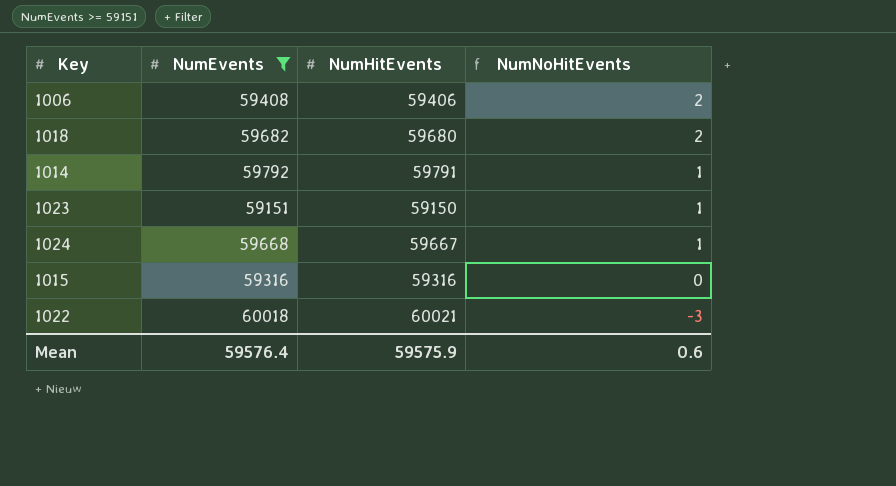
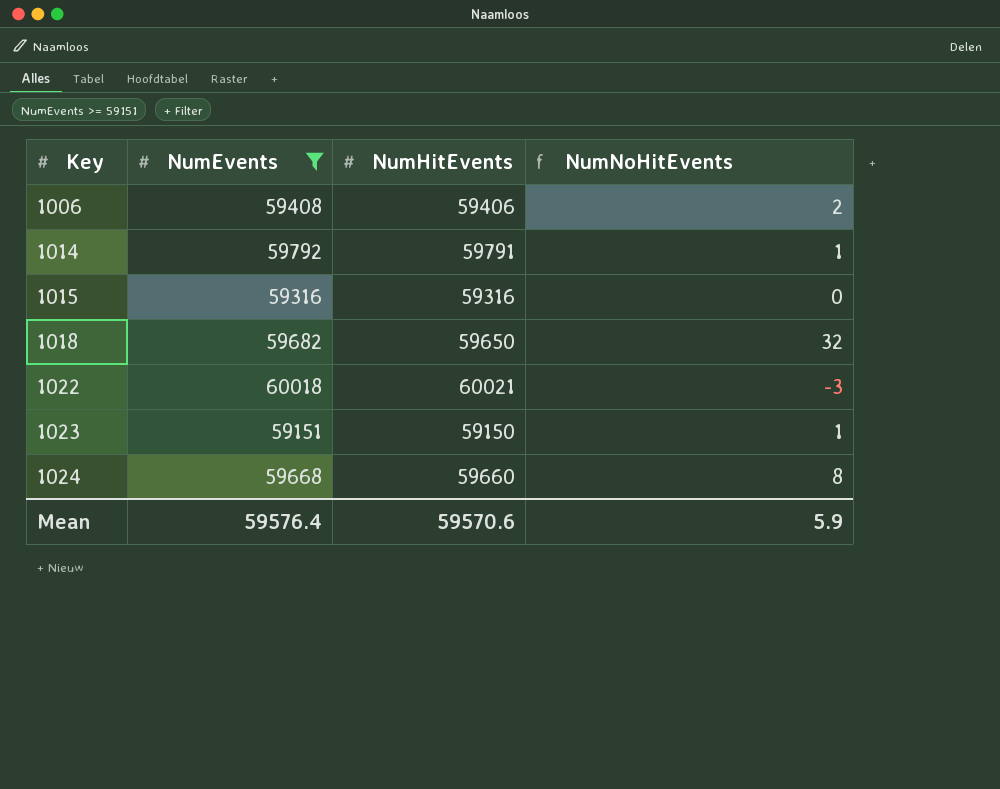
row order: NumNoHitEvents descending -> Key ascending
1018 | NumHitEvents: 59680 -> 59650
1018 | NumNoHitEvents: 2 -> 32
1024 | NumHitEvents: 59667 -> 59660
1024 | NumNoHitEvents: 1 -> 8
Mean | NumHitEvents: 59575.9 -> 59570.6
Mean | NumNoHitEvents: 0.6 -> 5.9

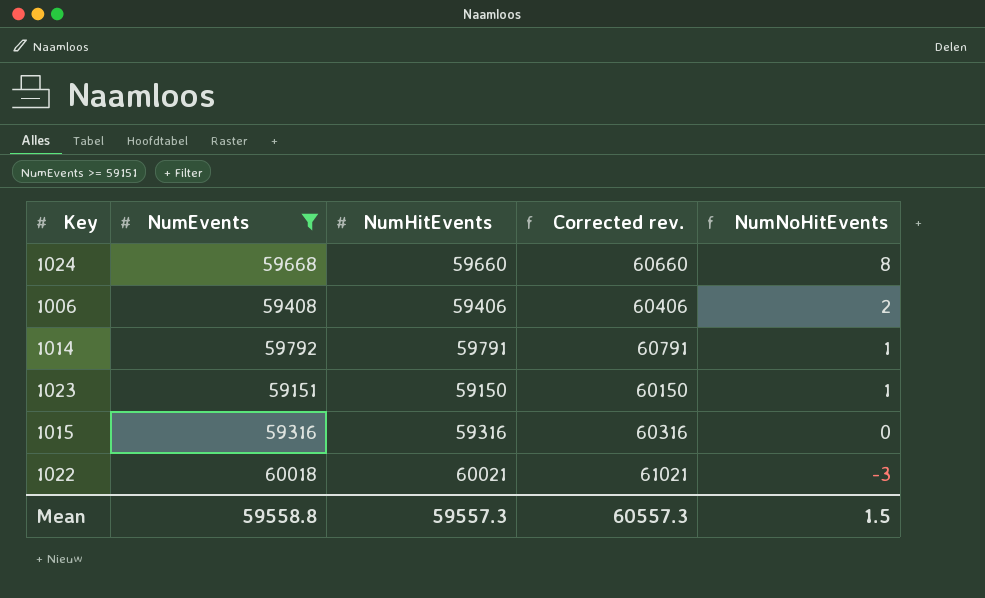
row order: Key ascending -> NumNoHitEvents descending
column Corrected rev. | formula: none -> [NumHitEvents] + 1000
row 1018: 59682 | 59650 | 32 -> none
Mean | NumEvents: 59576.4 -> 59558.8
Mean | NumHitEvents: 59570.6 -> 59557.3
Mean | NumNoHitEvents: 5.9 -> 1.5

